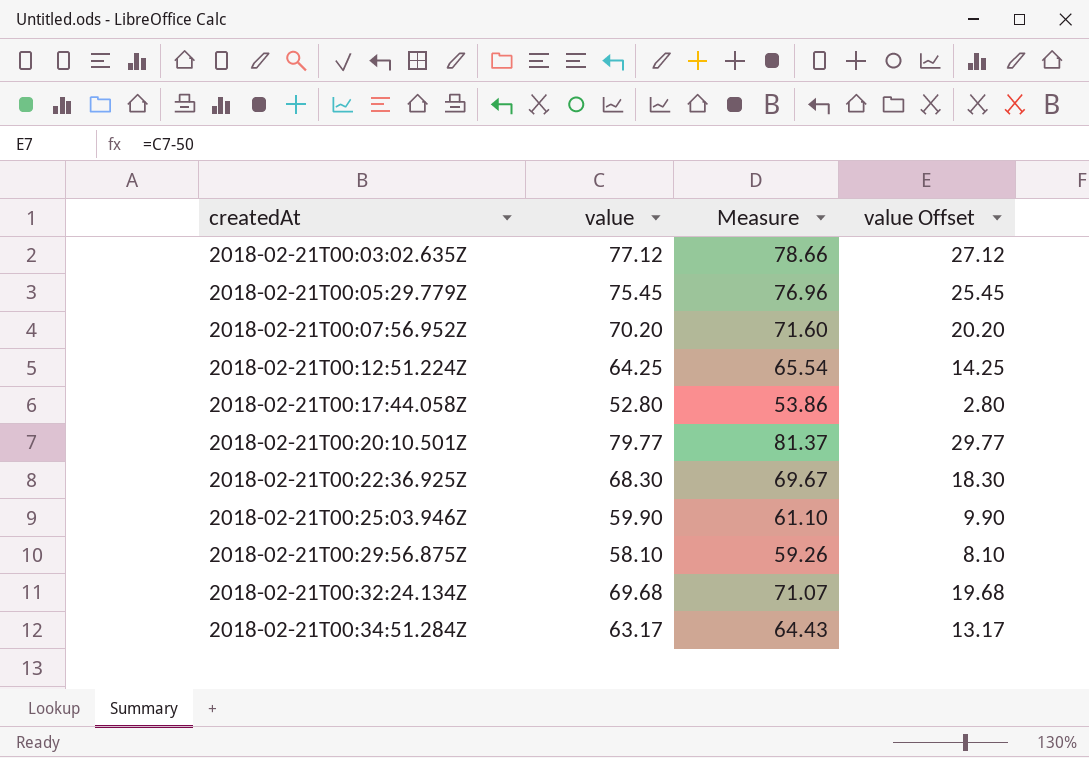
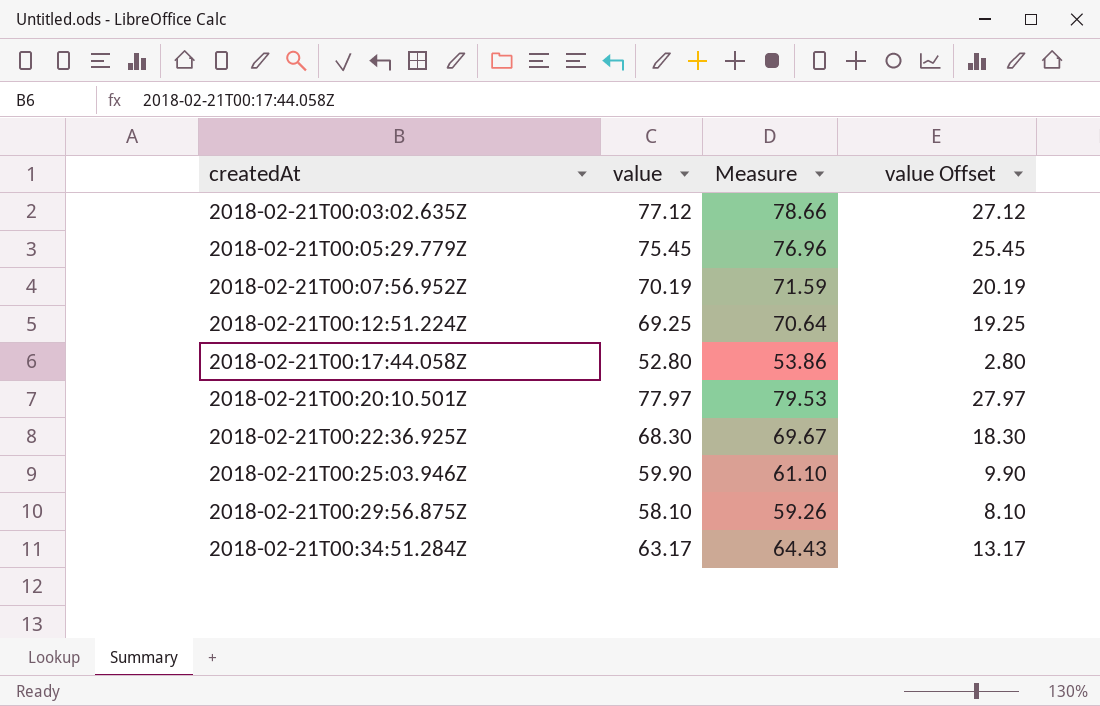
row 2018-02-21T00:32:24.134Z: 69.68 | 71.07 | 19.68 -> none
2018-02-21T00:07:56.952Z | value: 70.20 -> 70.19
2018-02-21T00:07:56.952Z | Measure: 71.60 -> 71.59
2018-02-21T00:07:56.952Z | value Offset: 20.20 -> 20.19
2018-02-21T00:12:51.224Z | value: 64.25 -> 69.25
2018-02-21T00:12:51.224Z | Measure: 65.54 -> 70.64
2018-02-21T00:12:51.224Z | value Offset: 14.25 -> 19.25
2018-02-21T00:20:10.501Z | value: 79.77 -> 77.97
2018-02-21T00:20:10.501Z | Measure: 81.37 -> 79.53
2018-02-21T00:20:10.501Z | value Offset: 29.77 -> 27.97

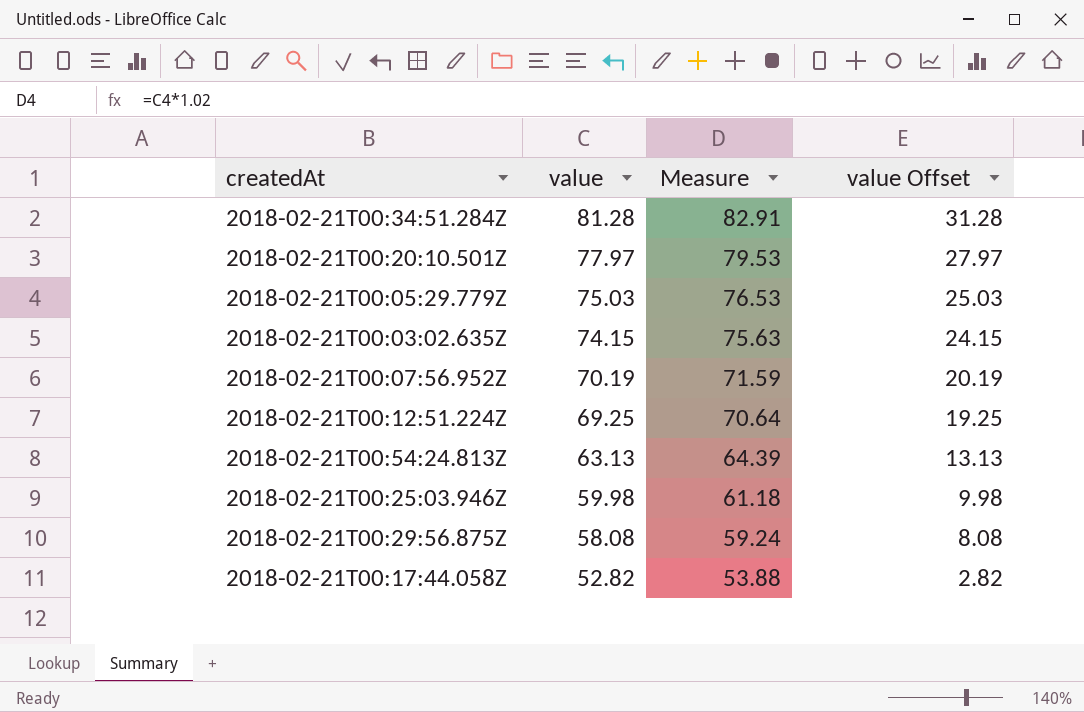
row order: createdAt ascending -> value descending
row 2018-02-21T00:22:36.925Z: 68.30 | 69.67 | 18.30 -> none
2018-02-21T00:34:51.284Z | value: 63.17 -> 81.28
2018-02-21T00:34:51.284Z | Measure: 64.43 -> 82.91
2018-02-21T00:34:51.284Z | value Offset: 13.17 -> 31.28
2018-02-21T00:05:29.779Z | value: 75.45 -> 75.03
2018-02-21T00:05:29.779Z | Measure: 76.96 -> 76.53
2018-02-21T00:05:29.779Z | value Offset: 25.45 -> 25.03
2018-02-21T00:03:02.635Z | value: 77.12 -> 74.15
2018-02-21T00:03:02.635Z | Measure: 78.66 -> 75.63
2018-02-21T00:03:02.635Z | value Offset: 27.12 -> 24.15
row 2018-02-21T00:54:24.813Z: none -> 63.13 | 64.39 | 13.13
2018-02-21T00:25:03.946Z | value: 59.90 -> 59.98
2018-02-21T00:25:03.946Z | Measure: 61.10 -> 61.18
2018-02-21T00:25:03.946Z | value Offset: 9.90 -> 9.98
2018-02-21T00:29:56.875Z | value: 58.10 -> 58.08
2018-02-21T00:29:56.875Z | Measure: 59.26 -> 59.24
2018-02-21T00:29:56.875Z | value Offset: 8.10 -> 8.08
2018-02-21T00:17:44.058Z | value: 52.80 -> 52.82
2018-02-21T00:17:44.058Z | Measure: 53.86 -> 53.88
2018-02-21T00:17:44.058Z | value Offset: 2.80 -> 2.82

